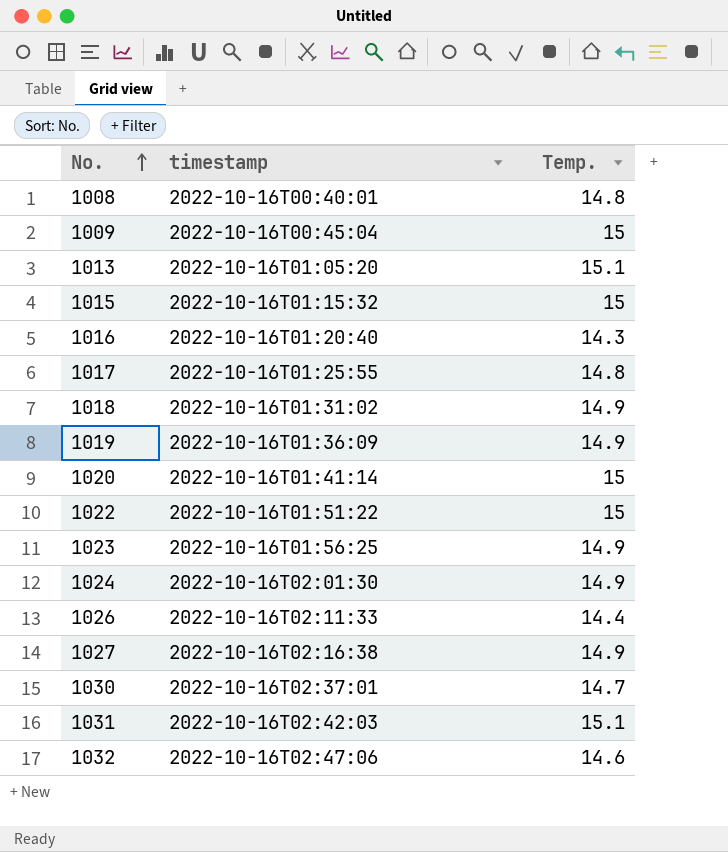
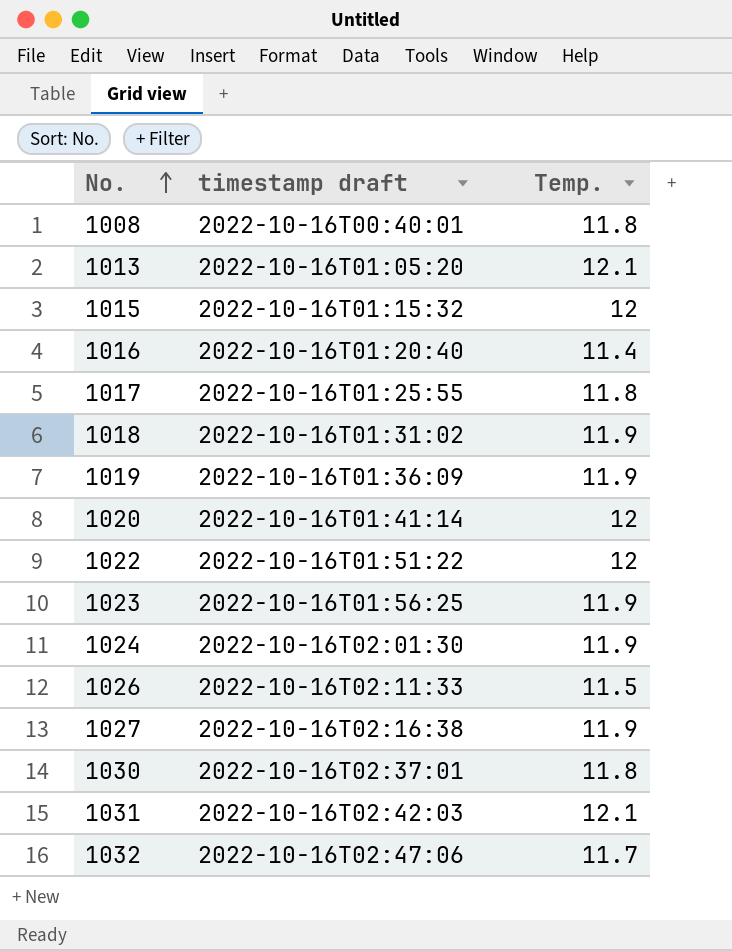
column name: timestamp -> timestamp draft
row 1009: 2022-10-16T00:45:04 | 15 -> none
1008 | Temp.: 14.8 -> 11.8
1013 | Temp.: 15.1 -> 12.1
1015 | Temp.: 15 -> 12
1016 | Temp.: 14.3 -> 11.4
1017 | Temp.: 14.8 -> 11.8
1018 | Temp.: 14.9 -> 11.9
1019 | Temp.: 14.9 -> 11.9
1020 | Temp.: 15 -> 12
1022 | Temp.: 15 -> 12
1023 | Temp.: 14.9 -> 11.9
1024 | Temp.: 14.9 -> 11.9
1026 | Temp.: 14.4 -> 11.5
1027 | Temp.: 14.9 -> 11.9
1030 | Temp.: 14.7 -> 11.8
1031 | Temp.: 15.1 -> 12.1
1032 | Temp.: 14.6 -> 11.7

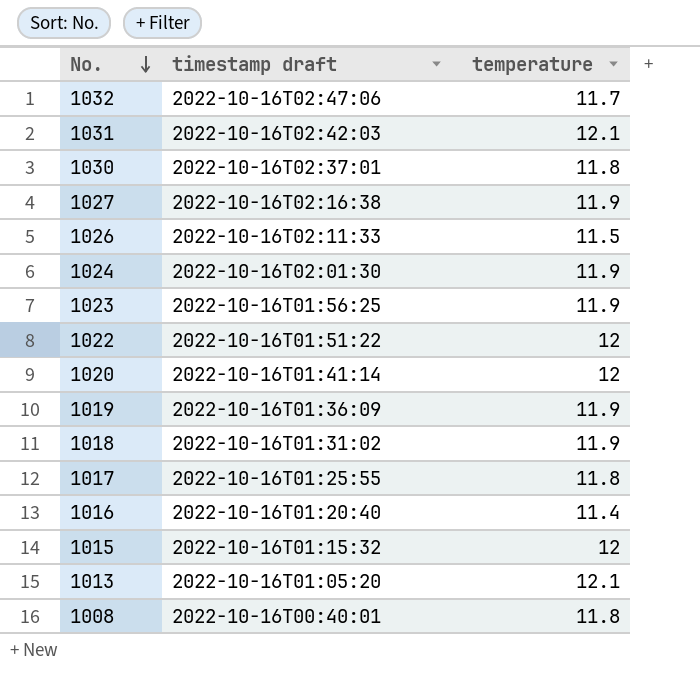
row order: No. ascending -> No. descending
column name: Temp. -> temperature

